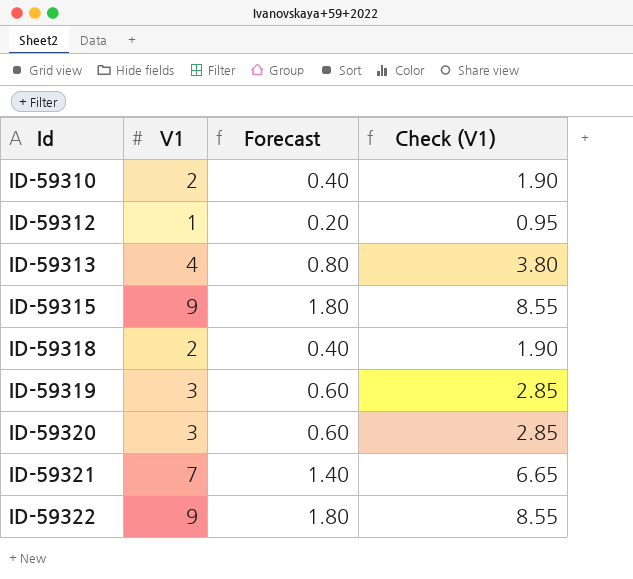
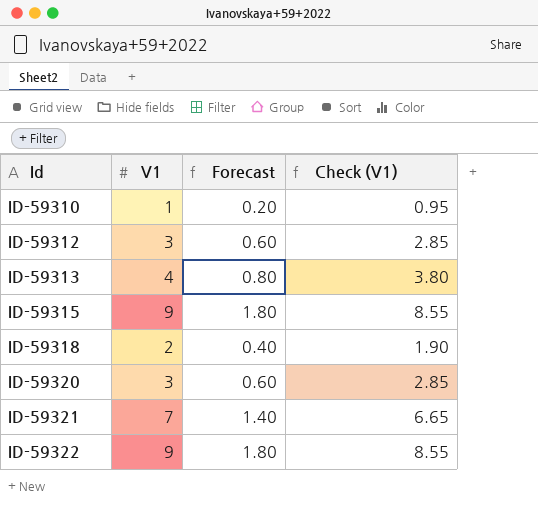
row ID-59319: 3 | 0.60 | 2.85 -> none
ID-59310 | V1: 2 -> 1
ID-59310 | Forecast: 0.40 -> 0.20
ID-59310 | Check (V1): 1.90 -> 0.95
ID-59312 | V1: 1 -> 3
ID-59312 | Forecast: 0.20 -> 0.60
ID-59312 | Check (V1): 0.95 -> 2.85

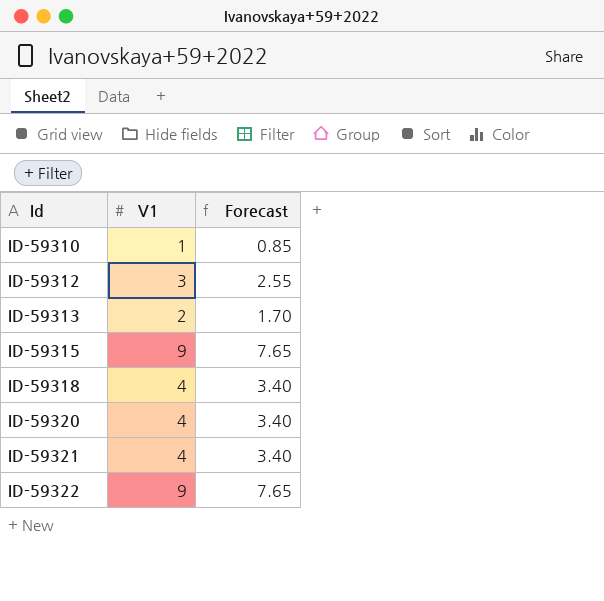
column Check (V1) | formula: [V1] * 0.95 -> none
column Forecast | formula: [V1] * 0.2 -> [V1] * 0.85
ID-59313 | V1: 4 -> 2
ID-59318 | V1: 2 -> 4
ID-59320 | V1: 3 -> 4
ID-59321 | V1: 7 -> 4

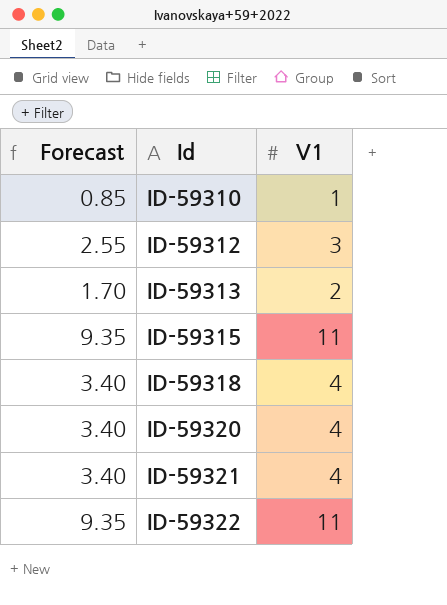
column Forecast | position: 3 -> 1
ID-59315 | Forecast: 7.65 -> 9.35
ID-59315 | V1: 9 -> 11
ID-59322 | Forecast: 7.65 -> 9.35
ID-59322 | V1: 9 -> 11

